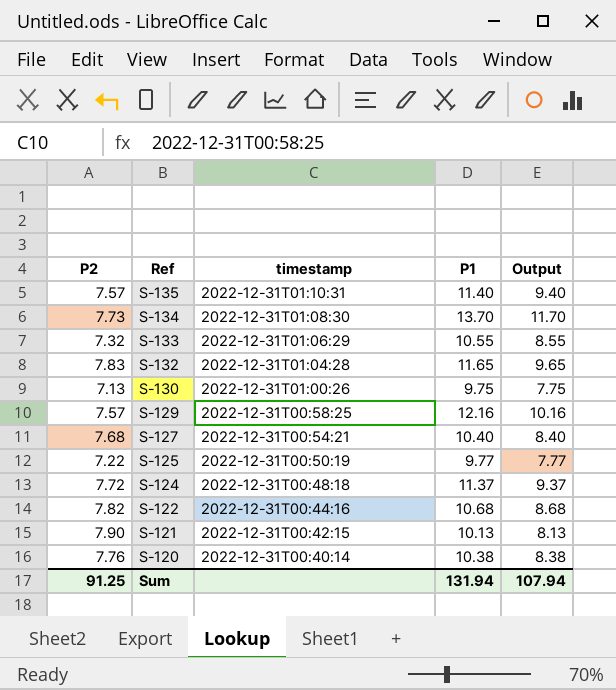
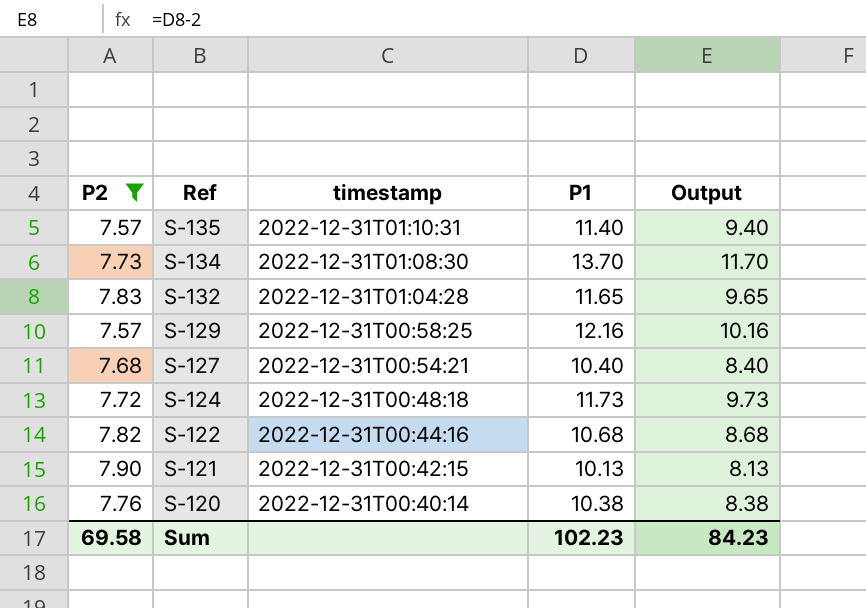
filter: none -> P2 >= 7.57
S-124 | P1: 11.37 -> 11.73
S-124 | Output: 9.37 -> 9.73
Sum | P2: 91.25 -> 69.58
Sum | P1: 131.94 -> 102.23
Sum | Output: 107.94 -> 84.23

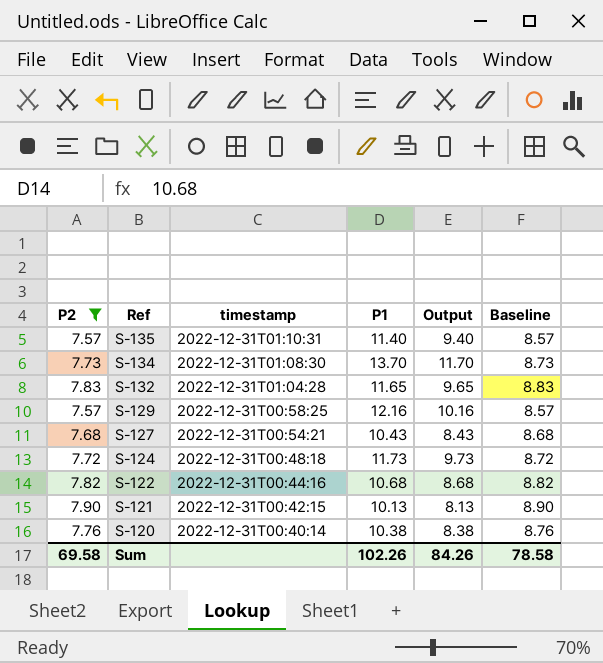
column Baseline | formula: none -> [P2] + 1
S-127 | P1: 10.40 -> 10.43
S-127 | Output: 8.40 -> 8.43
Sum | P1: 102.23 -> 102.26
Sum | Output: 84.23 -> 84.26

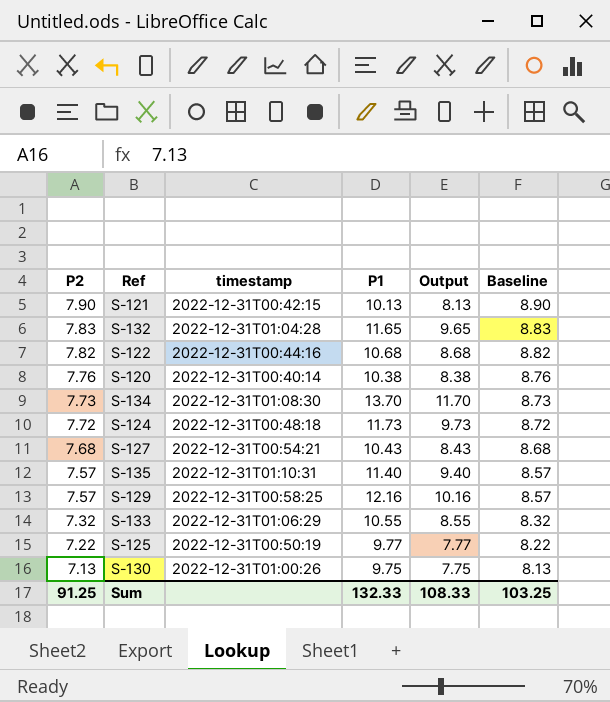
filter: P2 >= 7.57 -> none
row order: Ref descending -> P2 descending
Sum | P2: 69.58 -> 91.25
Sum | P1: 102.26 -> 132.33
Sum | Output: 84.26 -> 108.33
Sum | Baseline: 78.58 -> 103.25

